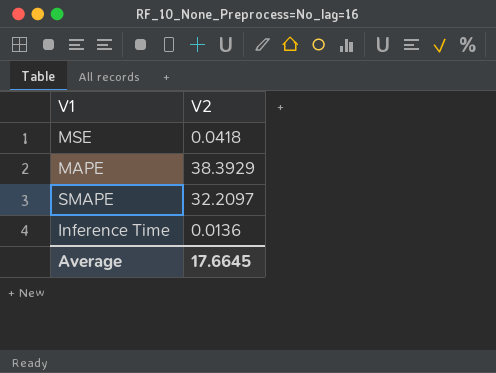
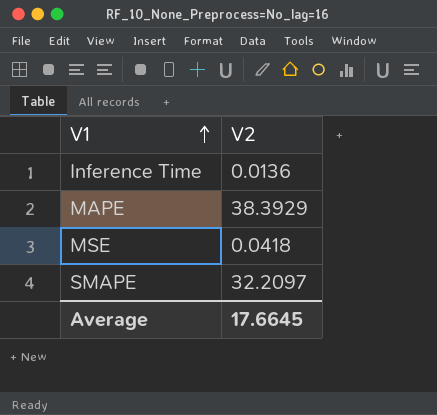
row order: none -> V1 ascending

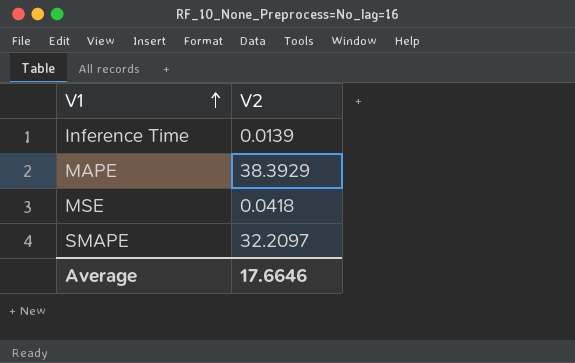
Inference Time | V2: 0.0136 -> 0.0139
Average | V2: 17.6645 -> 17.6646

